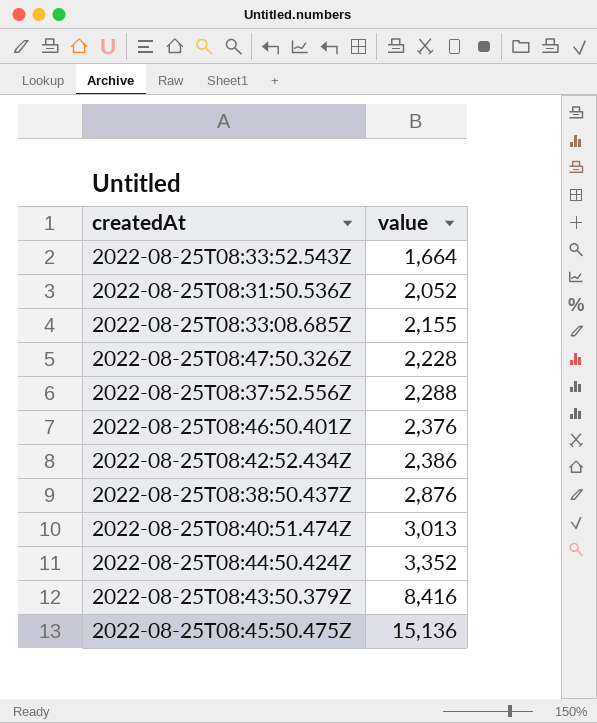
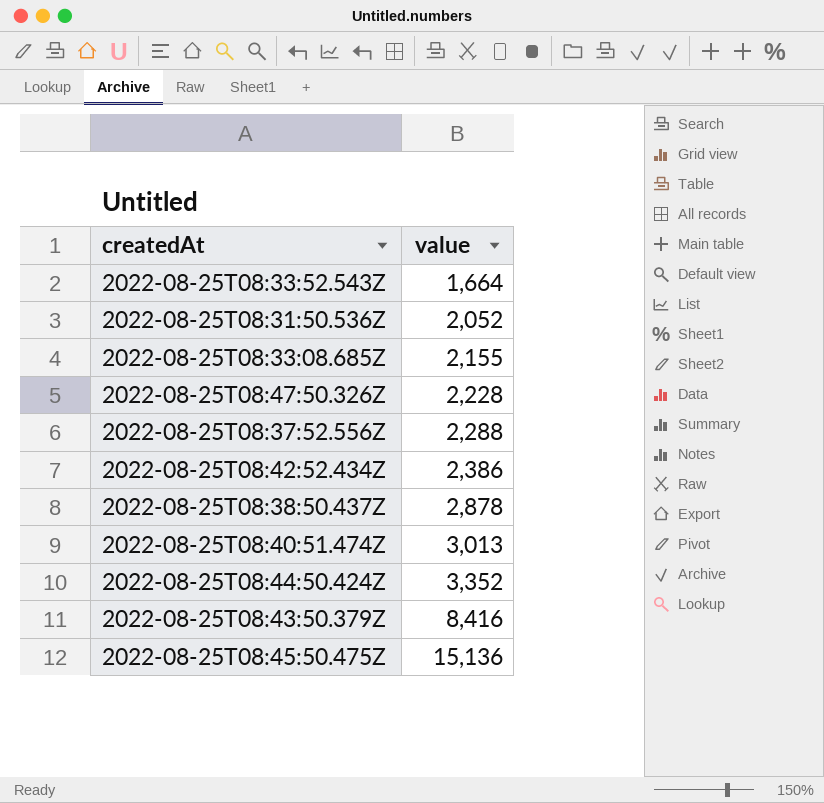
row 2022-08-25T08:46:50.401Z: 2,376 -> none
2022-08-25T08:38:50.437Z | value: 2,876 -> 2,878

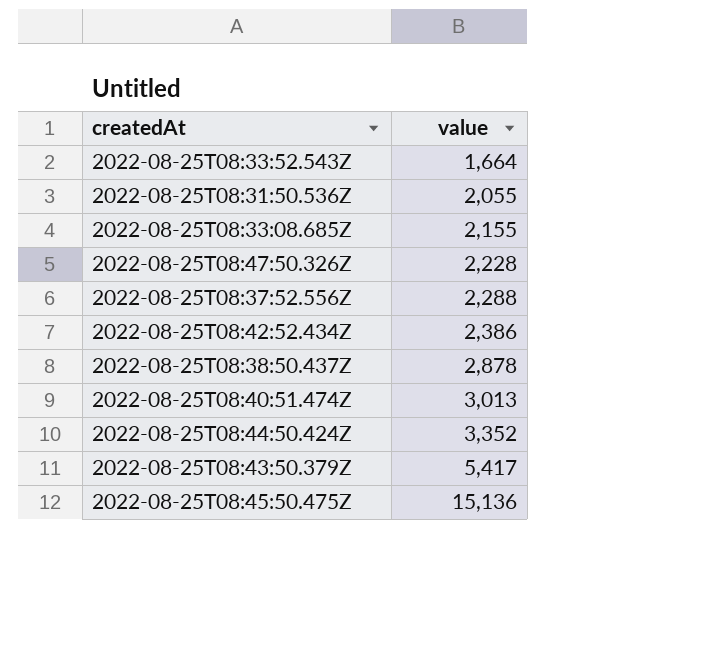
2022-08-25T08:31:50.536Z | value: 2,052 -> 2,055
2022-08-25T08:43:50.379Z | value: 8,416 -> 5,417

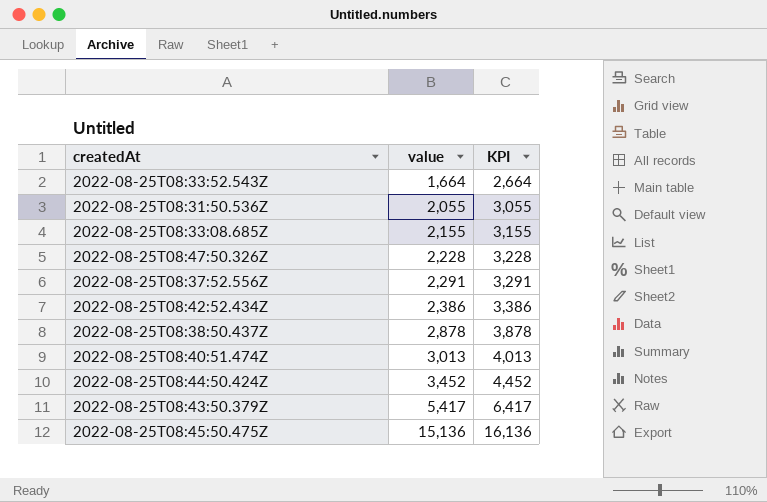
column KPI | formula: none -> [value] + 1000
2022-08-25T08:37:52.556Z | value: 2,288 -> 2,291
2022-08-25T08:44:50.424Z | value: 3,352 -> 3,452

